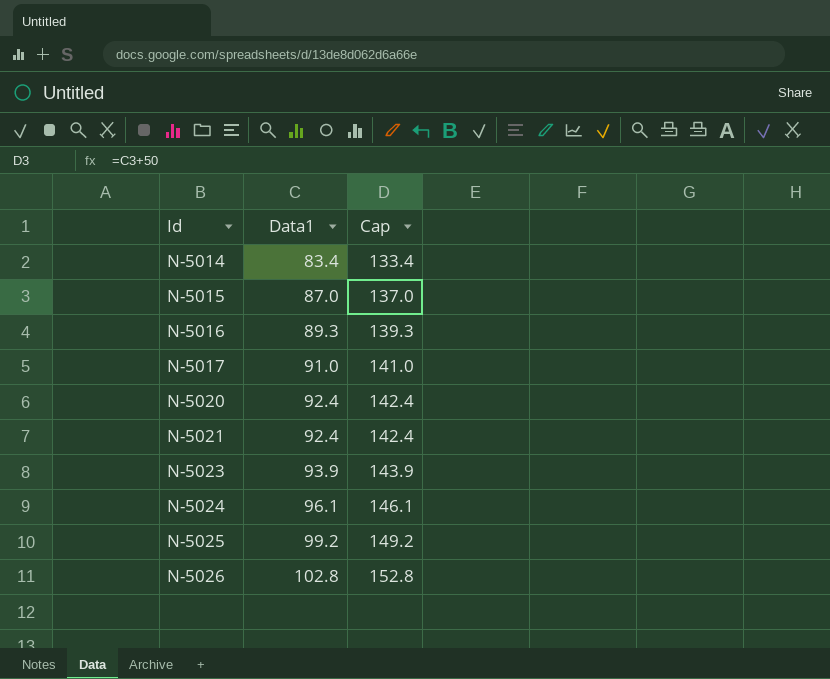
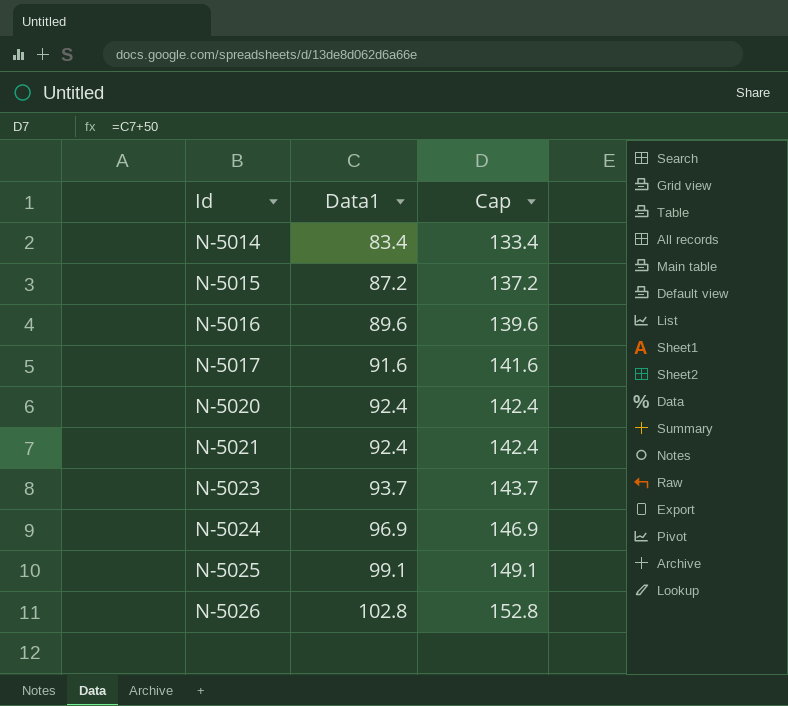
N-5015 | Data1: 87.0 -> 87.2
N-5015 | Cap: 137.0 -> 137.2
N-5016 | Data1: 89.3 -> 89.6
N-5016 | Cap: 139.3 -> 139.6
N-5017 | Data1: 91.0 -> 91.6
N-5017 | Cap: 141.0 -> 141.6
N-5023 | Data1: 93.9 -> 93.7
N-5023 | Cap: 143.9 -> 143.7
N-5024 | Data1: 96.1 -> 96.9
N-5024 | Cap: 146.1 -> 146.9
N-5025 | Data1: 99.2 -> 99.1
N-5025 | Cap: 149.2 -> 149.1

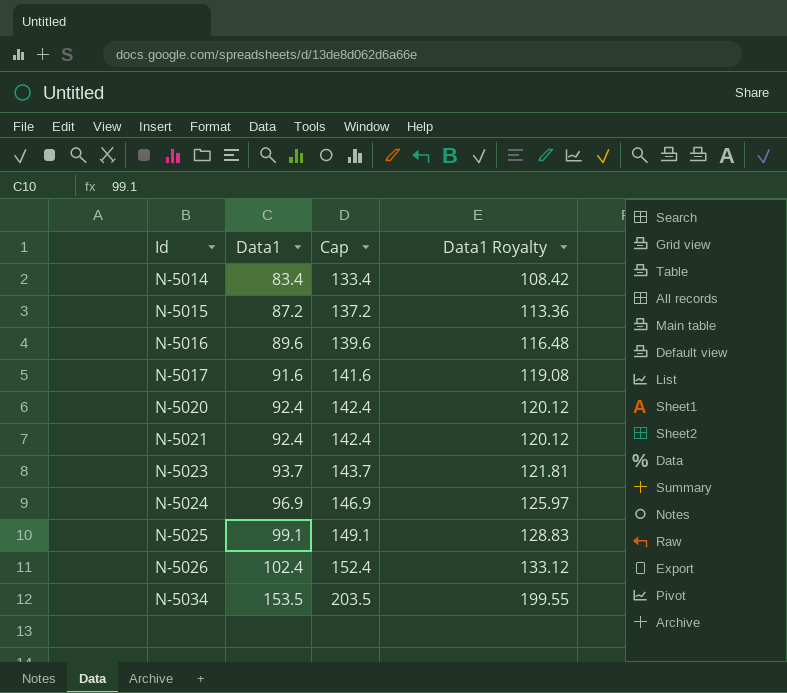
column Data1 Royalty | formula: none -> [Data1] * 1.3
N-5026 | Data1: 102.8 -> 102.4
N-5026 | Cap: 152.8 -> 152.4
row N-5034: none -> 153.5 | 203.5 | 199.55

